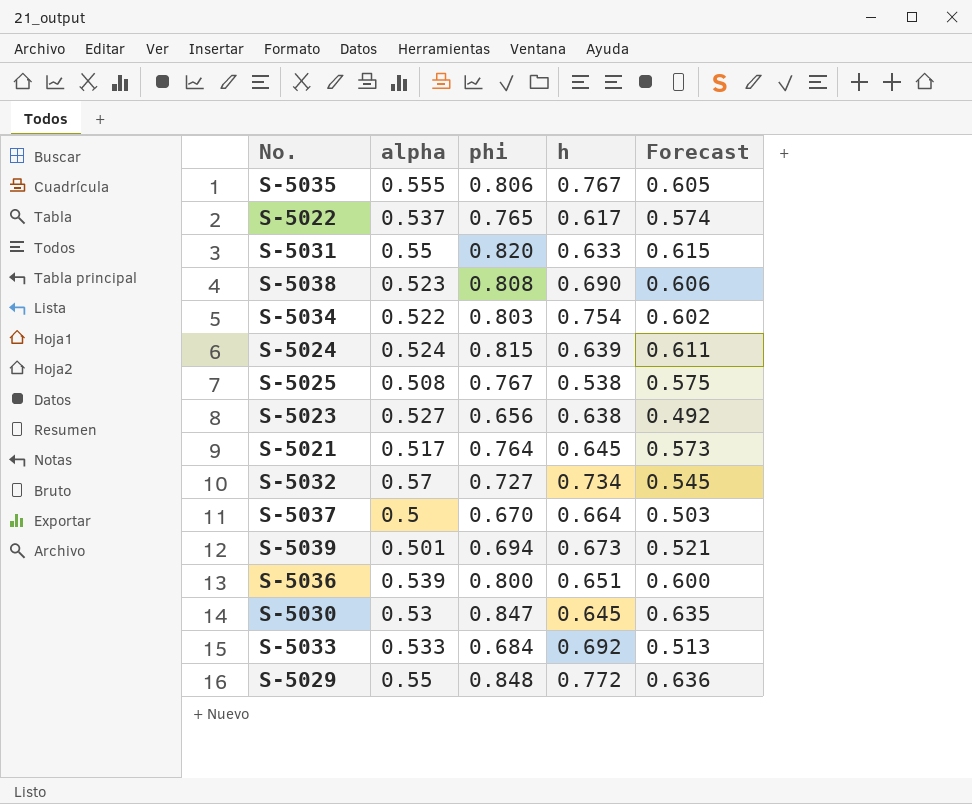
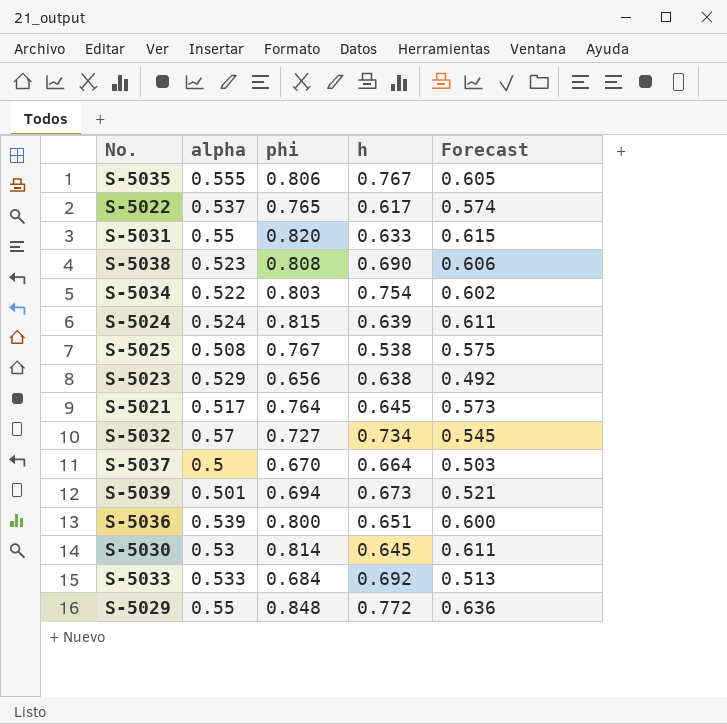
S-5023 | alpha: 0.527 -> 0.529
S-5030 | phi: 0.847 -> 0.814
S-5030 | Forecast: 0.635 -> 0.611

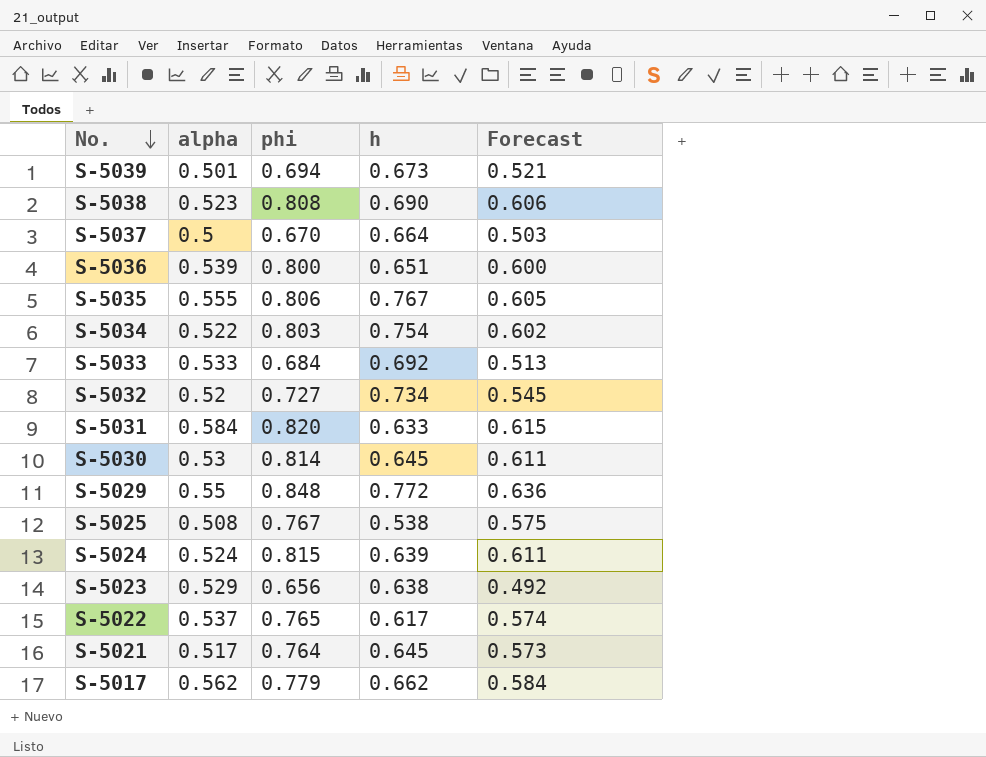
row order: none -> No. descending
S-5032 | alpha: 0.57 -> 0.52
S-5031 | alpha: 0.55 -> 0.584
row S-5017: none -> 0.562 | 0.779 | 0.662 | 0.584

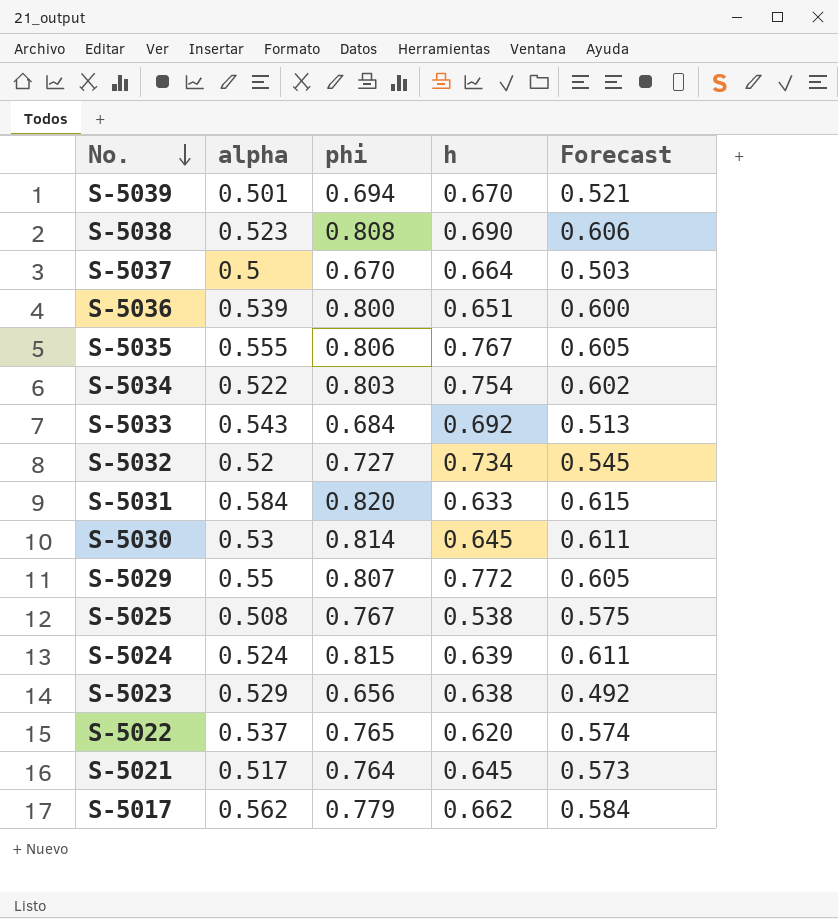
S-5039 | h: 0.673 -> 0.670
S-5033 | alpha: 0.533 -> 0.543
S-5029 | phi: 0.848 -> 0.807
S-5029 | Forecast: 0.636 -> 0.605
S-5022 | h: 0.617 -> 0.620

